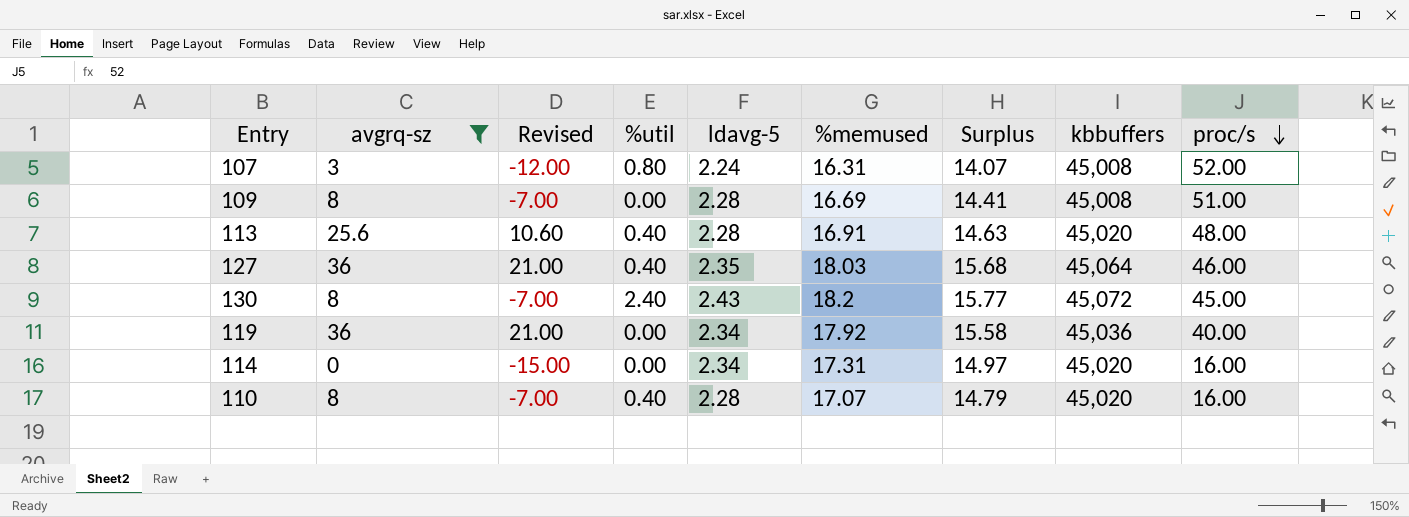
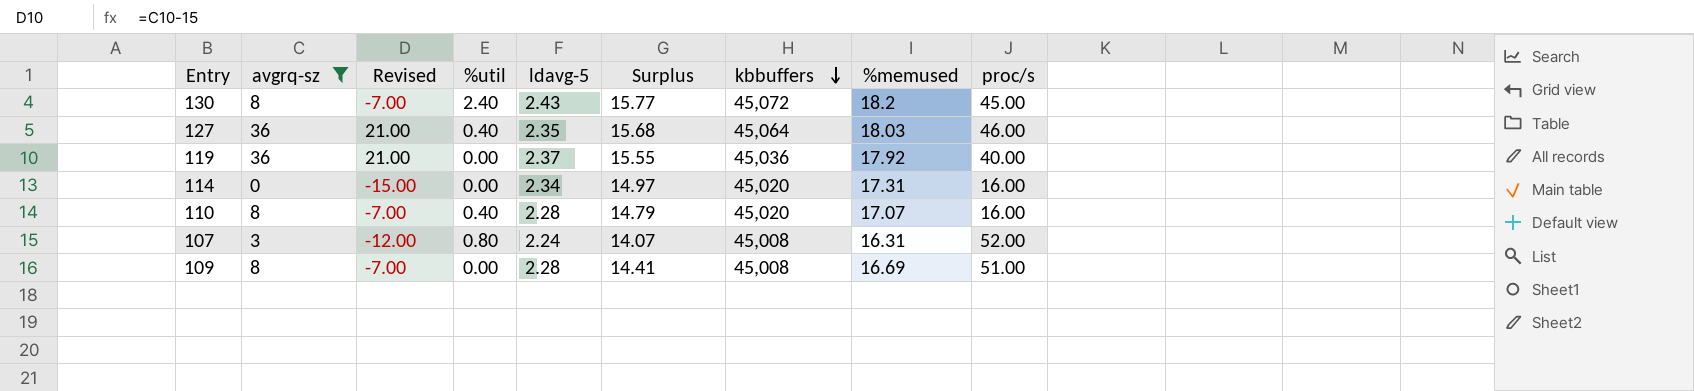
row order: proc/s descending -> kbbuffers descending
column %memused | position: 6 -> 8
row 113: 25.6 | 10.60 | 0.40 | 2.28 | 16.91 | 14.63 | 45,020 | 48.00 -> none
119 | ldavg-5: 2.34 -> 2.37
119 | Surplus: 15.58 -> 15.55

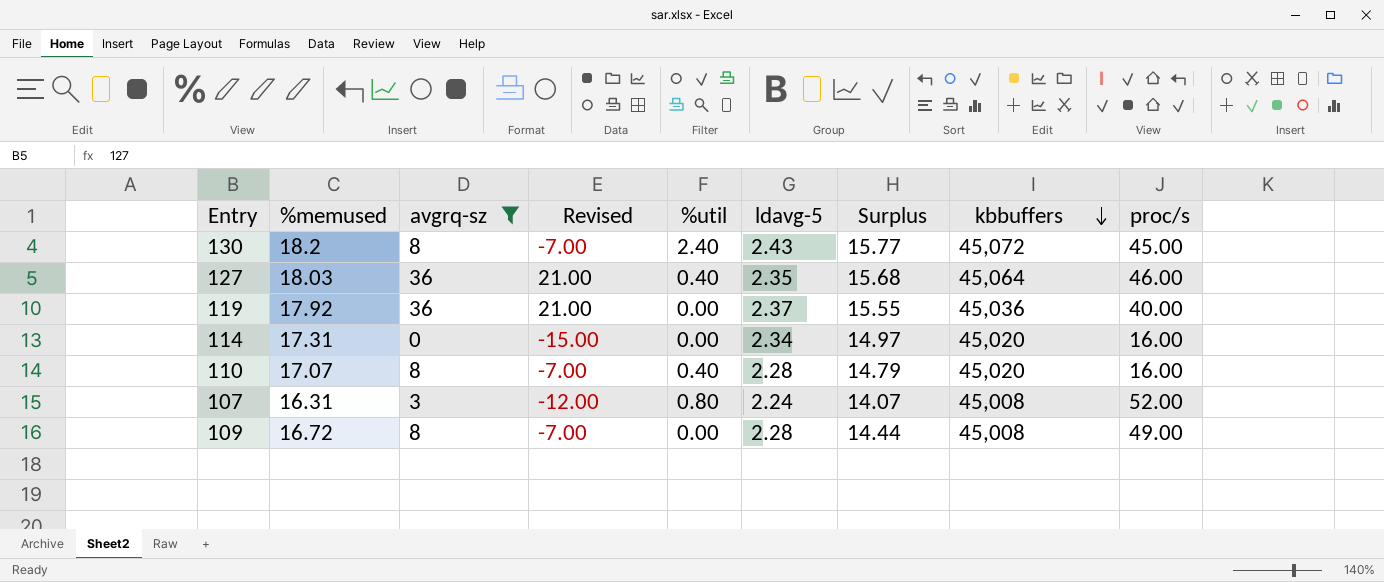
column %memused | position: 8 -> 2
109 | %memused: 16.69 -> 16.72
109 | Surplus: 14.41 -> 14.44
109 | proc/s: 51.00 -> 49.00

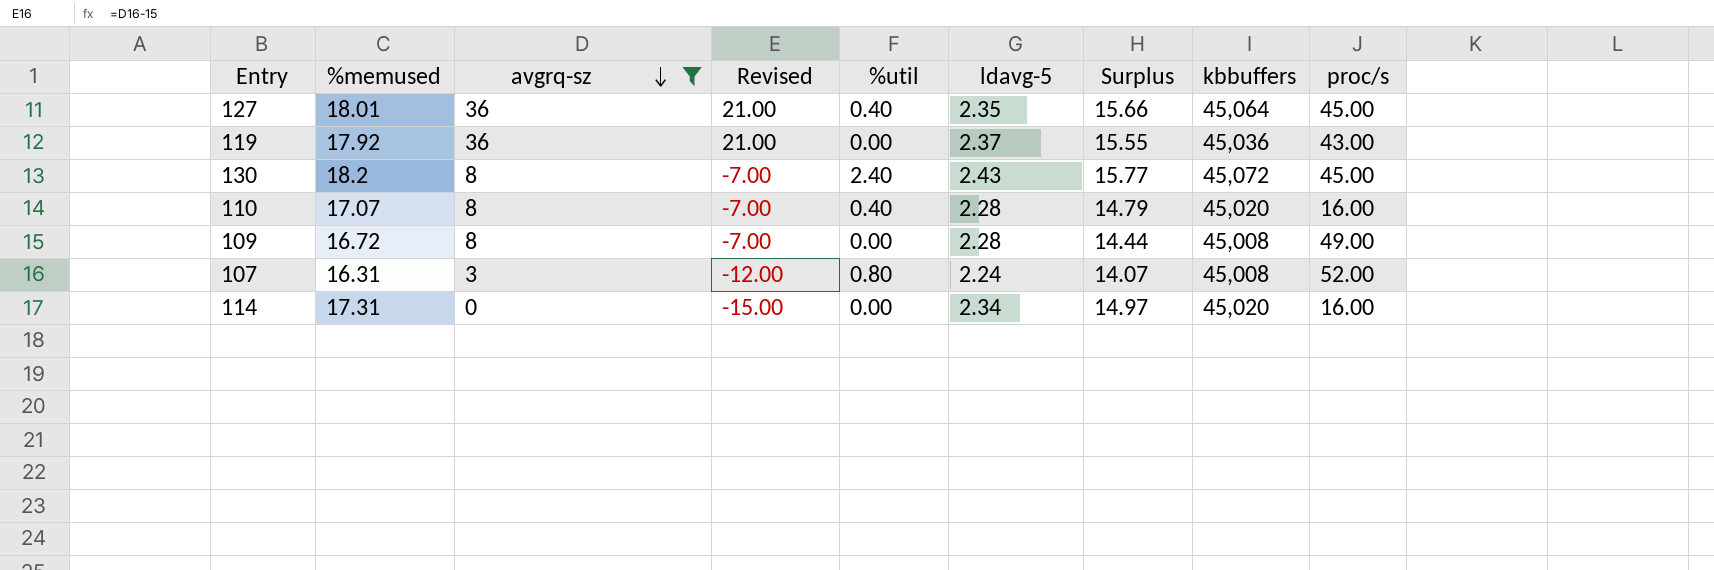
row order: kbbuffers descending -> avgrq-sz descending
127 | %memused: 18.03 -> 18.01
127 | Surplus: 15.68 -> 15.66
127 | proc/s: 46.00 -> 45.00
119 | proc/s: 40.00 -> 43.00

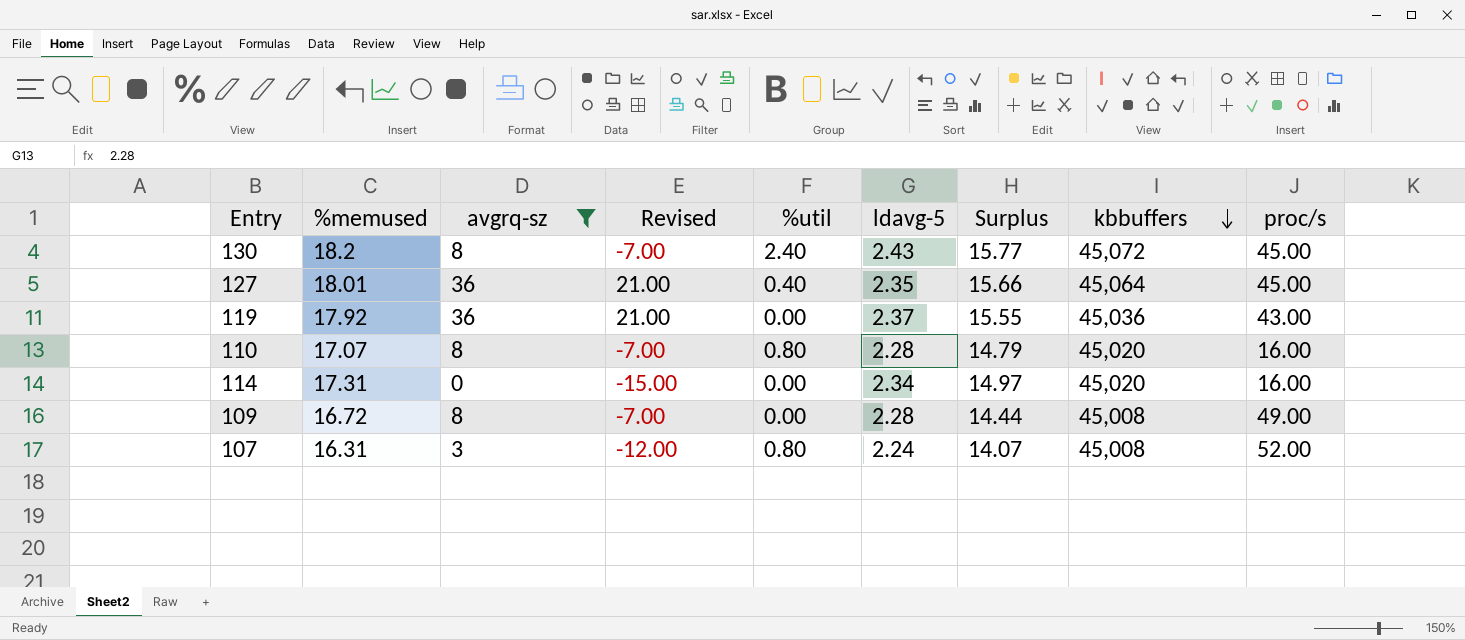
row order: avgrq-sz descending -> kbbuffers descending
110 | %util: 0.40 -> 0.80

